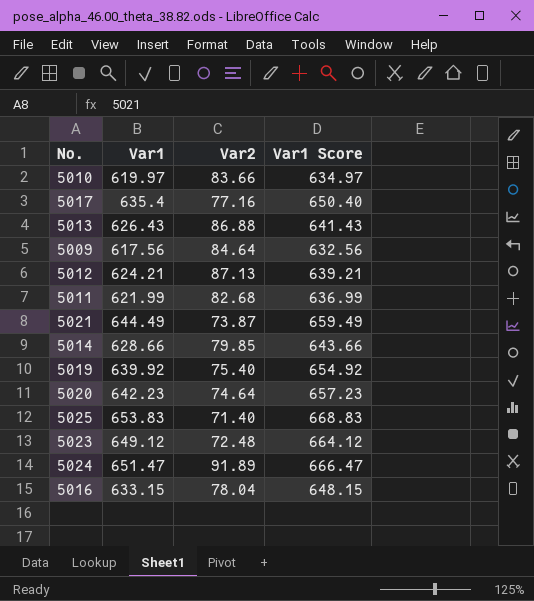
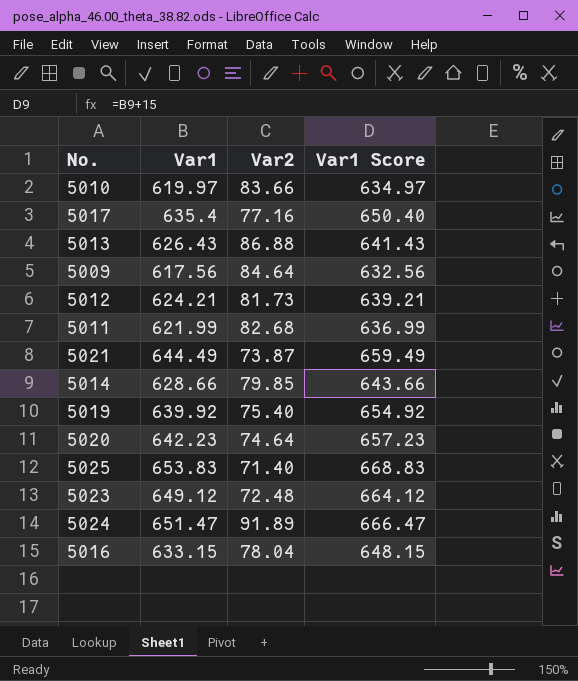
5012 | Var2: 87.13 -> 81.73

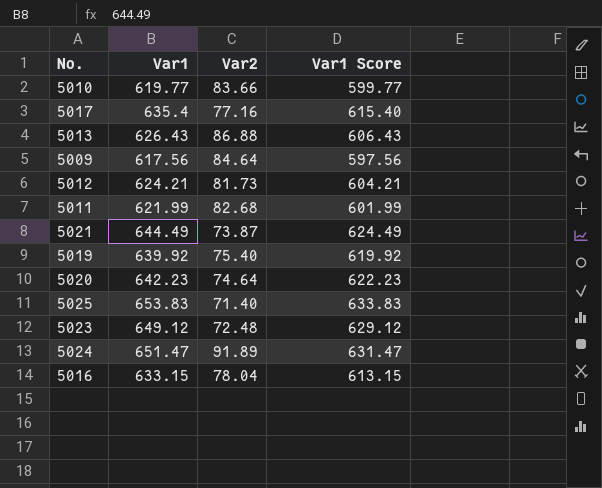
column Var1 Score | formula: [Var1] + 15 -> [Var1] - 20
row 5014: 628.66 | 79.85 | 643.66 -> none
5010 | Var1: 619.97 -> 619.77

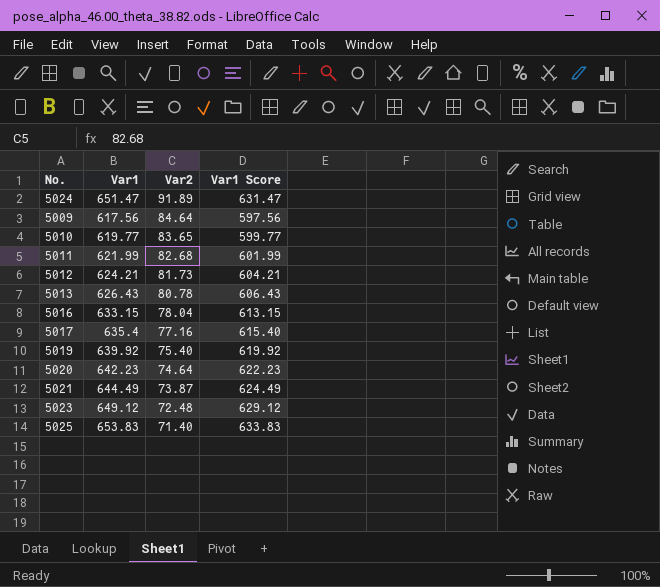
row order: none -> Var2 descending
5010 | Var2: 83.66 -> 83.65
5013 | Var2: 86.88 -> 80.78

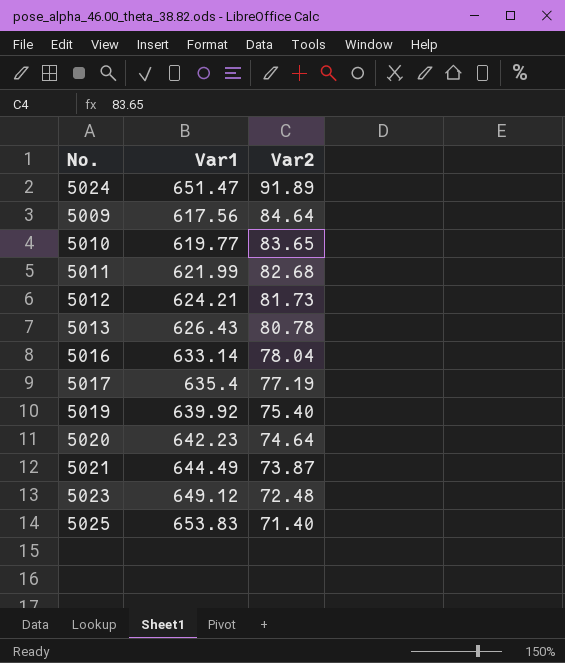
column Var1 Score | formula: [Var1] - 20 -> none
5016 | Var1: 633.15 -> 633.14
5017 | Var2: 77.16 -> 77.19

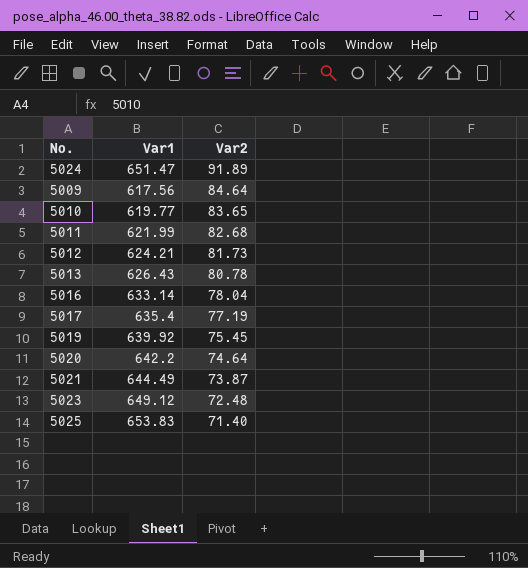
5019 | Var2: 75.40 -> 75.45
5020 | Var1: 642.23 -> 642.2

